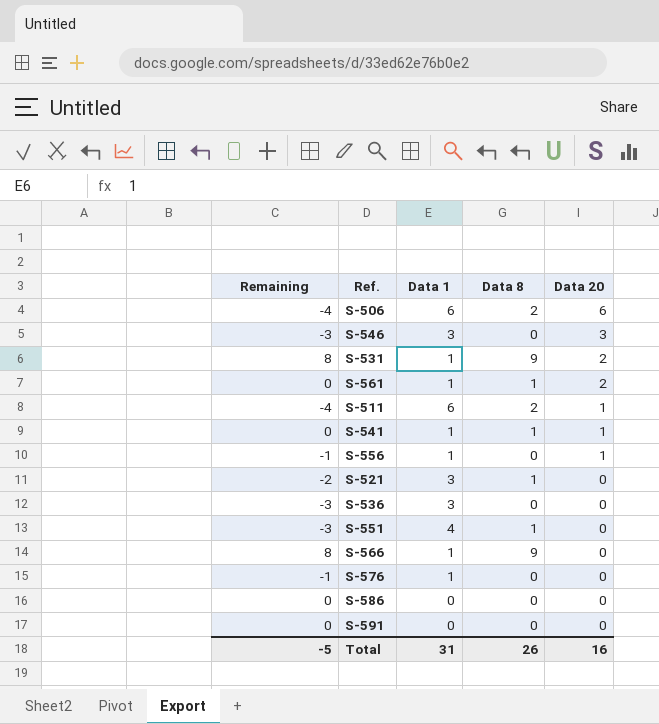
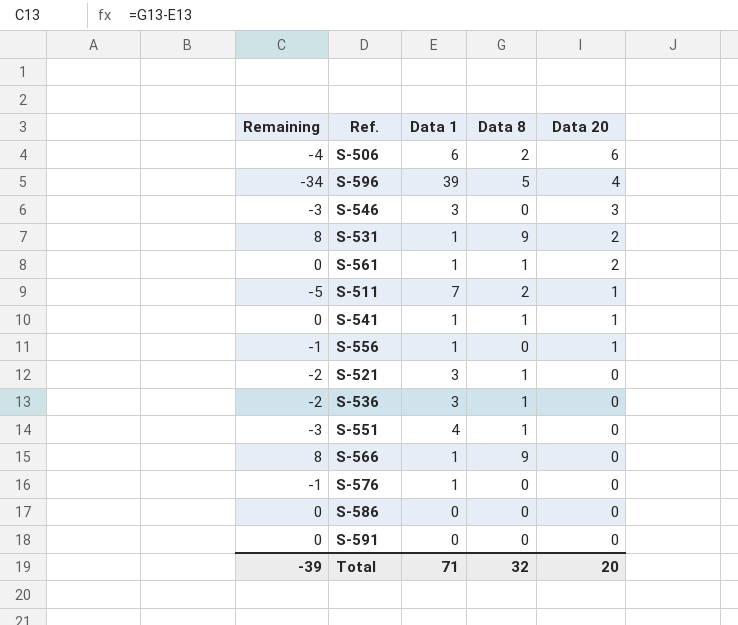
row S-596: none -> -34 | 39 | 5 | 4
S-511 | Remaining: -4 -> -5
S-511 | Data 1: 6 -> 7
S-536 | Remaining: -3 -> -2
S-536 | Data 8: 0 -> 1
Total | Remaining: -5 -> -39
Total | Data 1: 31 -> 71
Total | Data 8: 26 -> 32
Total | Data 20: 16 -> 20

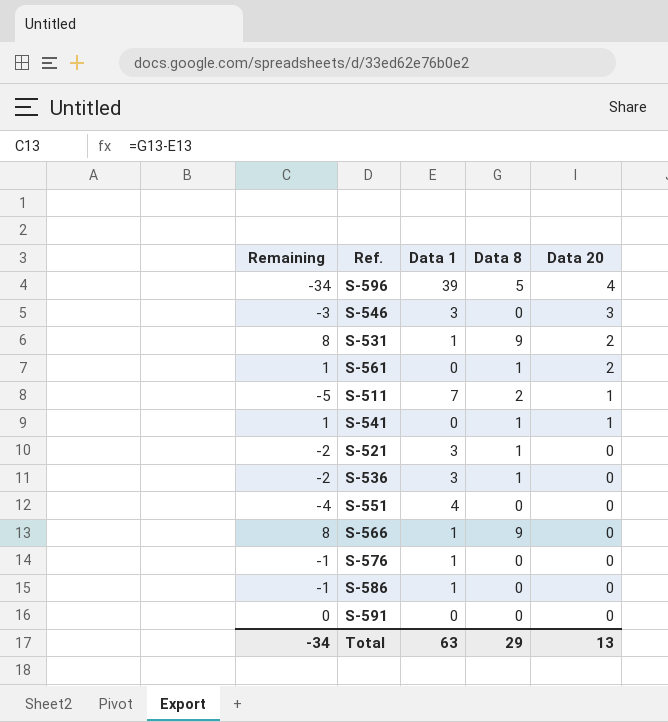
row S-506: -4 | 6 | 2 | 6 -> none
row S-556: -1 | 1 | 0 | 1 -> none
S-561 | Remaining: 0 -> 1
S-561 | Data 1: 1 -> 0
S-541 | Remaining: 0 -> 1
S-541 | Data 1: 1 -> 0
S-551 | Remaining: -3 -> -4
S-551 | Data 8: 1 -> 0
S-586 | Remaining: 0 -> -1
S-586 | Data 1: 0 -> 1
Total | Remaining: -39 -> -34
Total | Data 1: 71 -> 63
Total | Data 8: 32 -> 29
Total | Data 20: 20 -> 13

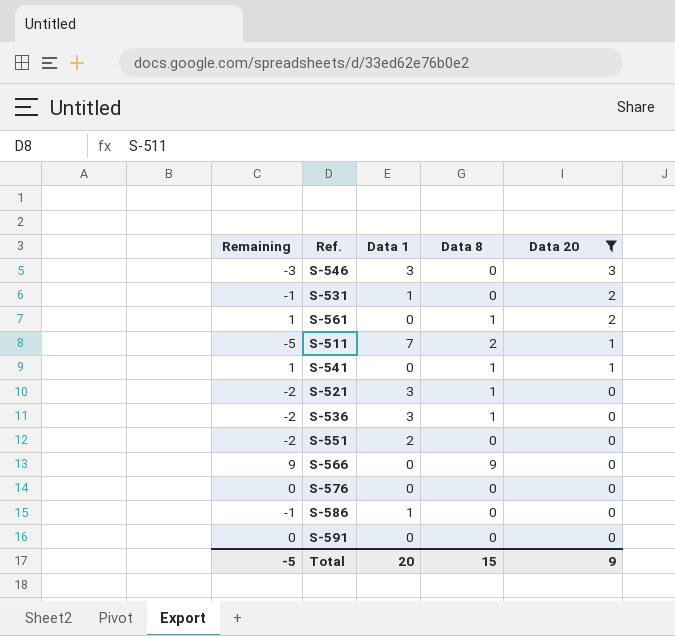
filter: none -> Data 20 != 4
S-531 | Remaining: 8 -> -1
S-531 | Data 8: 9 -> 0
S-551 | Remaining: -4 -> -2
S-551 | Data 1: 4 -> 2
S-566 | Remaining: 8 -> 9
S-566 | Data 1: 1 -> 0
S-576 | Remaining: -1 -> 0
S-576 | Data 1: 1 -> 0
Total | Remaining: -34 -> -5
Total | Data 1: 63 -> 20
Total | Data 8: 29 -> 15
Total | Data 20: 13 -> 9

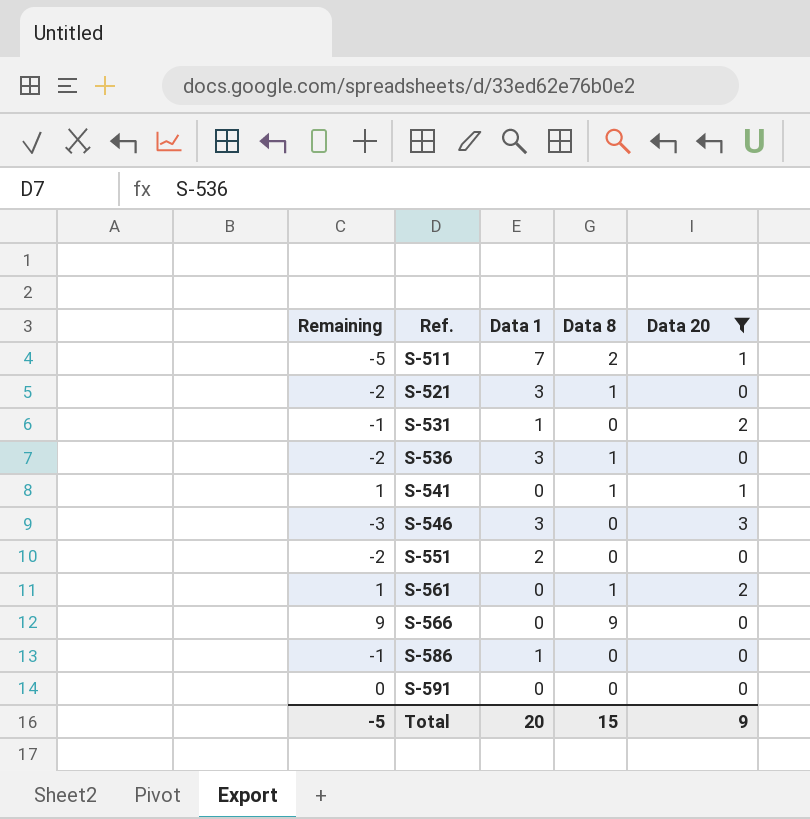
row order: Data 20 descending -> Ref. ascending
row S-576: 0 | 0 | 0 | 0 -> none

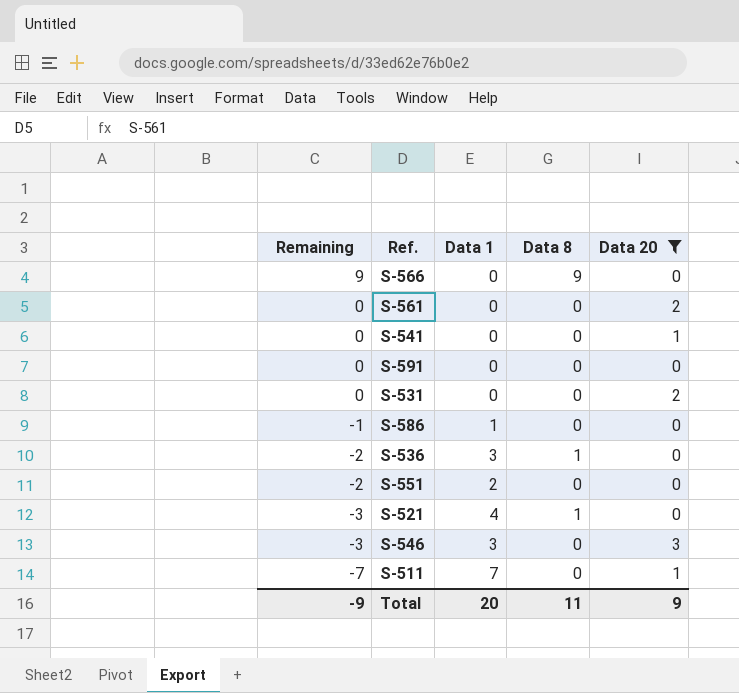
row order: Ref. ascending -> Remaining descending
S-561 | Remaining: 1 -> 0
S-561 | Data 8: 1 -> 0
S-541 | Remaining: 1 -> 0
S-541 | Data 8: 1 -> 0
S-531 | Remaining: -1 -> 0
S-531 | Data 1: 1 -> 0
S-521 | Remaining: -2 -> -3
S-521 | Data 1: 3 -> 4
S-511 | Remaining: -5 -> -7
S-511 | Data 8: 2 -> 0
Total | Remaining: -5 -> -9
Total | Data 8: 15 -> 11

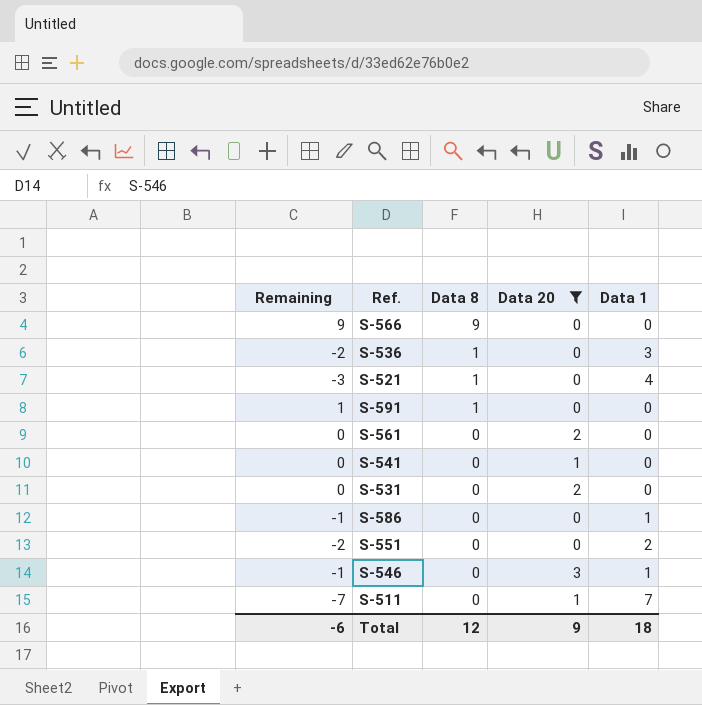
row order: Remaining descending -> Data 8 descending
column Data 1 | position: 3 -> 5
S-591 | Remaining: 0 -> 1
S-591 | Data 8: 0 -> 1
S-546 | Remaining: -3 -> -1
S-546 | Data 1: 3 -> 1
Total | Remaining: -9 -> -6
Total | Data 8: 11 -> 12
Total | Data 1: 20 -> 18

